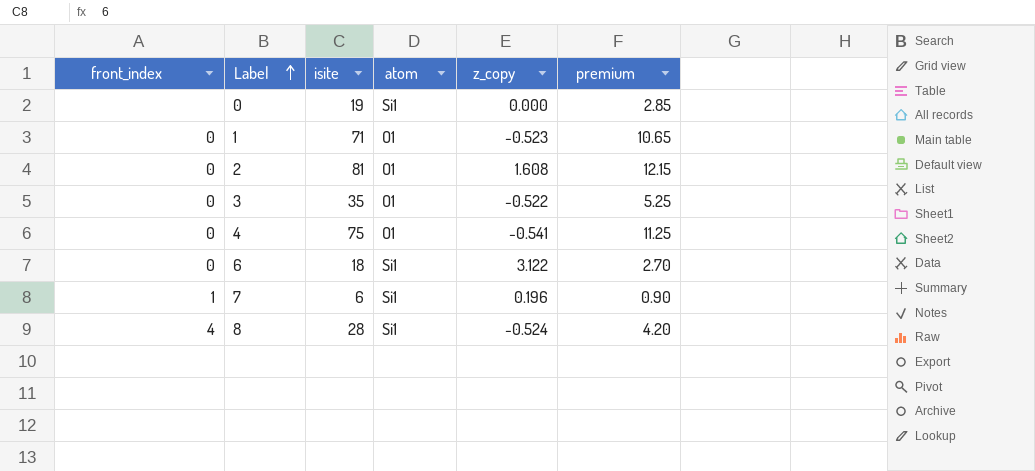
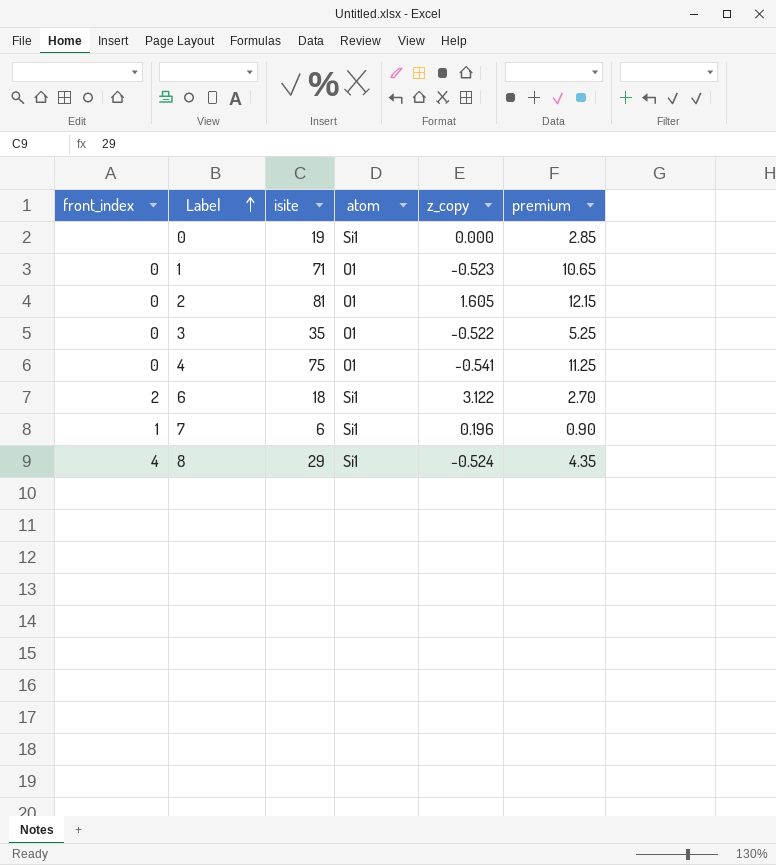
2 | z_copy: 1.608 -> 1.605
6 | front_index: 0 -> 2
8 | isite: 28 -> 29
8 | premium: 4.20 -> 4.35

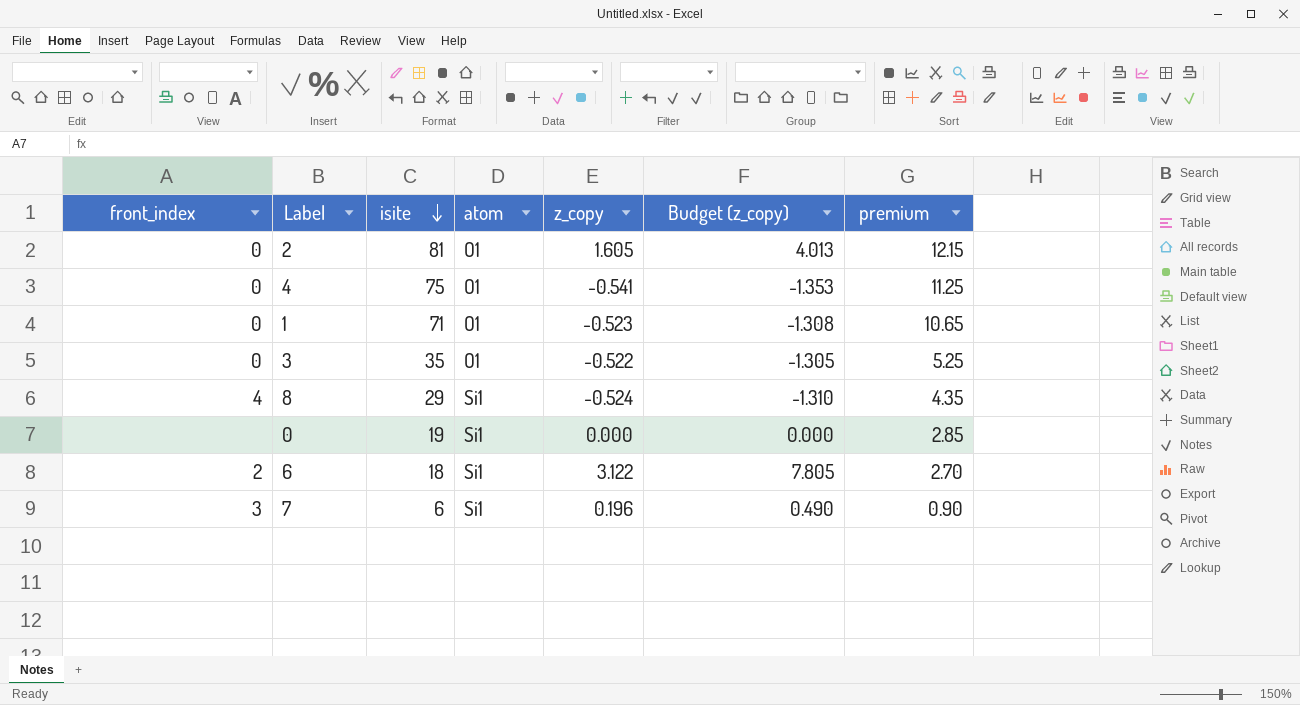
row order: Label ascending -> isite descending
column Budget (z_copy) | formula: none -> [z_copy] * 2.5
7 | front_index: 1 -> 3

